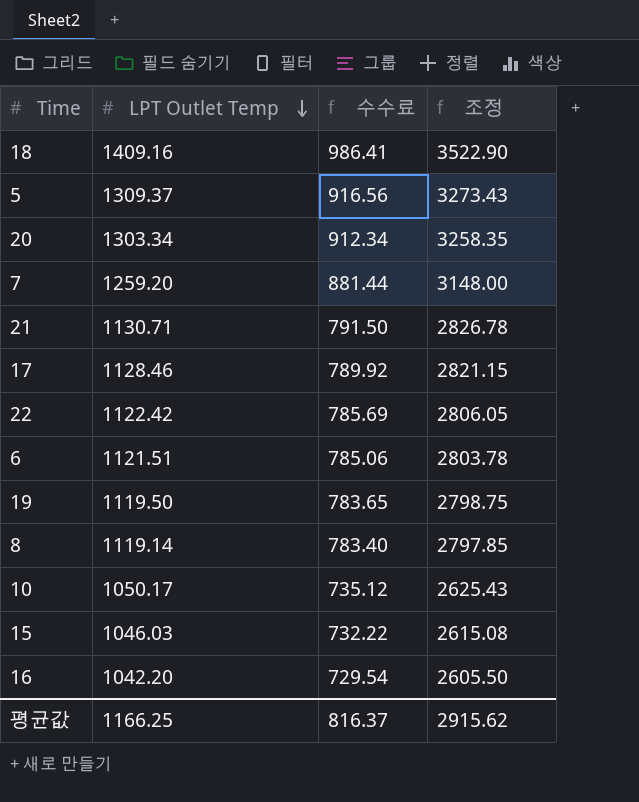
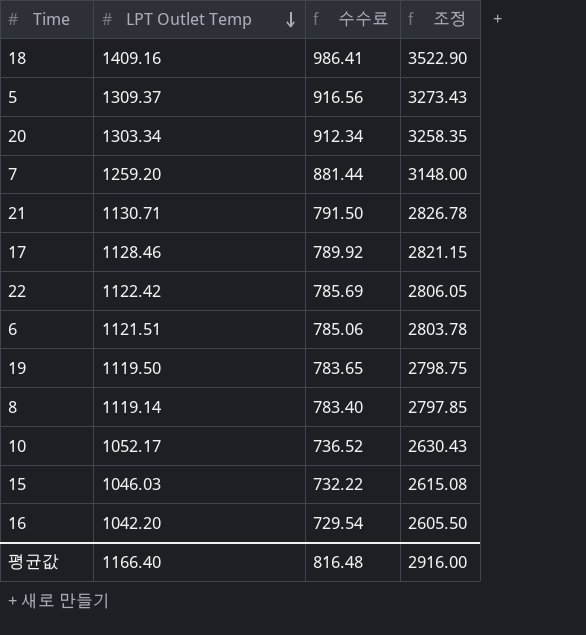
10 | LPT Outlet Temp: 1050.17 -> 1052.17
10 | 수수료: 735.12 -> 736.52
10 | 조정: 2625.43 -> 2630.43
평균값 | LPT Outlet Temp: 1166.25 -> 1166.40
평균값 | 수수료: 816.37 -> 816.48
평균값 | 조정: 2915.62 -> 2916.00

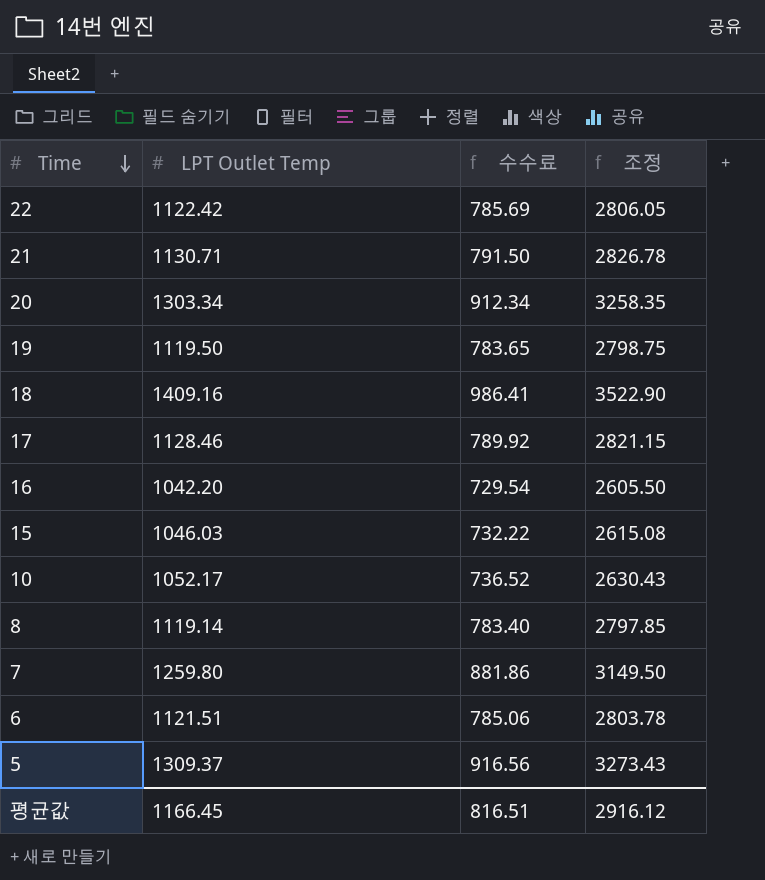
row order: LPT Outlet Temp descending -> Time descending
7 | LPT Outlet Temp: 1259.20 -> 1259.80
7 | 수수료: 881.44 -> 881.86
7 | 조정: 3148.00 -> 3149.50
평균값 | LPT Outlet Temp: 1166.40 -> 1166.45
평균값 | 수수료: 816.48 -> 816.51
평균값 | 조정: 2916.00 -> 2916.12

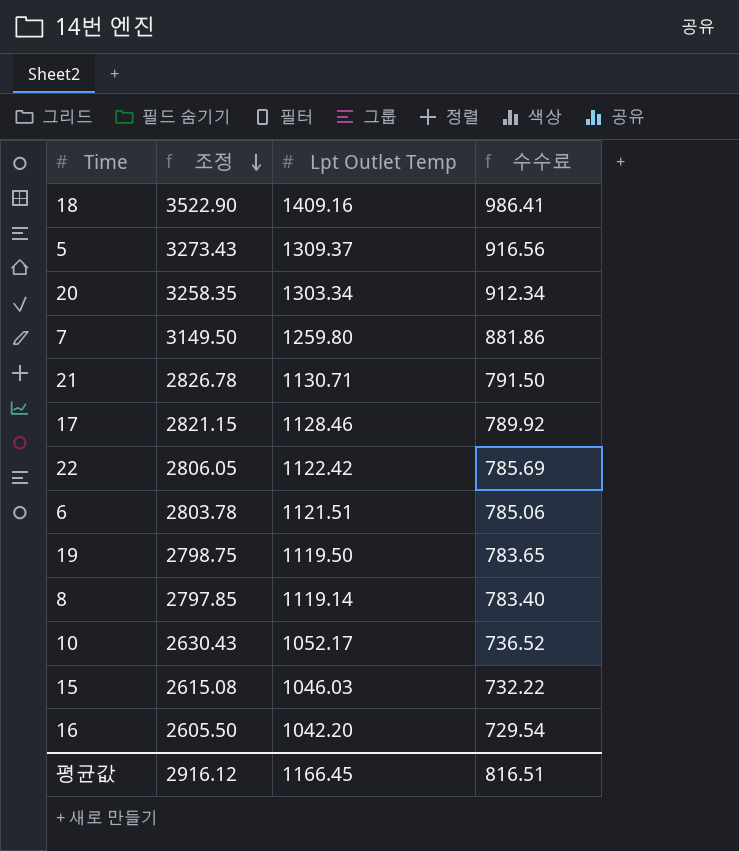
row order: Time descending -> 조정 descending
column 조정 | position: 4 -> 2
column name: LPT Outlet Temp -> Lpt Outlet Temp

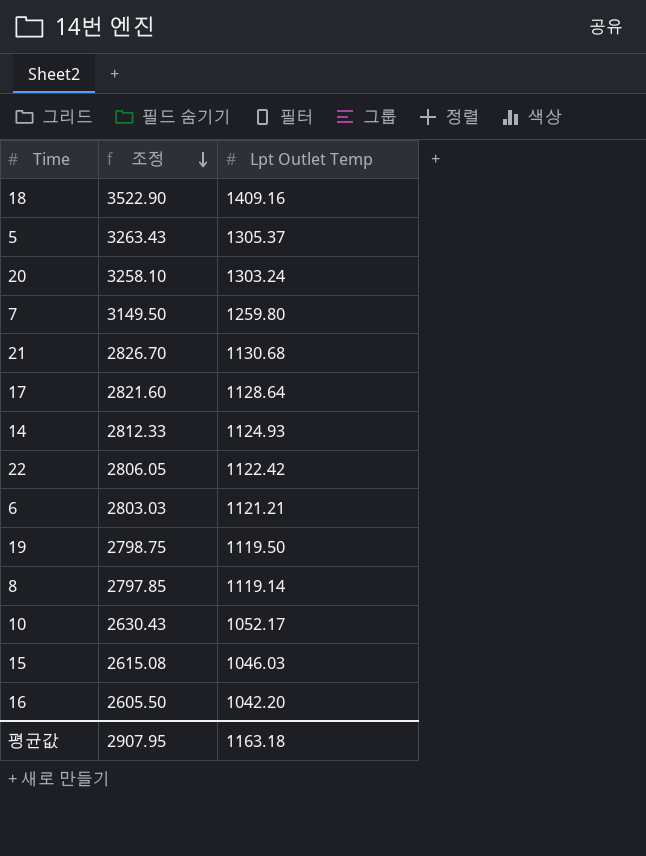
column 수수료 | formula: [Lpt Outlet Temp] * 0.7 -> none
5 | 조정: 3273.43 -> 3263.43
5 | Lpt Outlet Temp: 1309.37 -> 1305.37
20 | 조정: 3258.35 -> 3258.10
20 | Lpt Outlet Temp: 1303.34 -> 1303.24
21 | 조정: 2826.78 -> 2826.70
21 | Lpt Outlet Temp: 1130.71 -> 1130.68
17 | 조정: 2821.15 -> 2821.60
17 | Lpt Outlet Temp: 1128.46 -> 1128.64
row 14: none -> 2812.33 | 1124.93
6 | 조정: 2803.78 -> 2803.03
6 | Lpt Outlet Temp: 1121.51 -> 1121.21
평균값 | 조정: 2916.12 -> 2907.95
평균값 | Lpt Outlet Temp: 1166.45 -> 1163.18

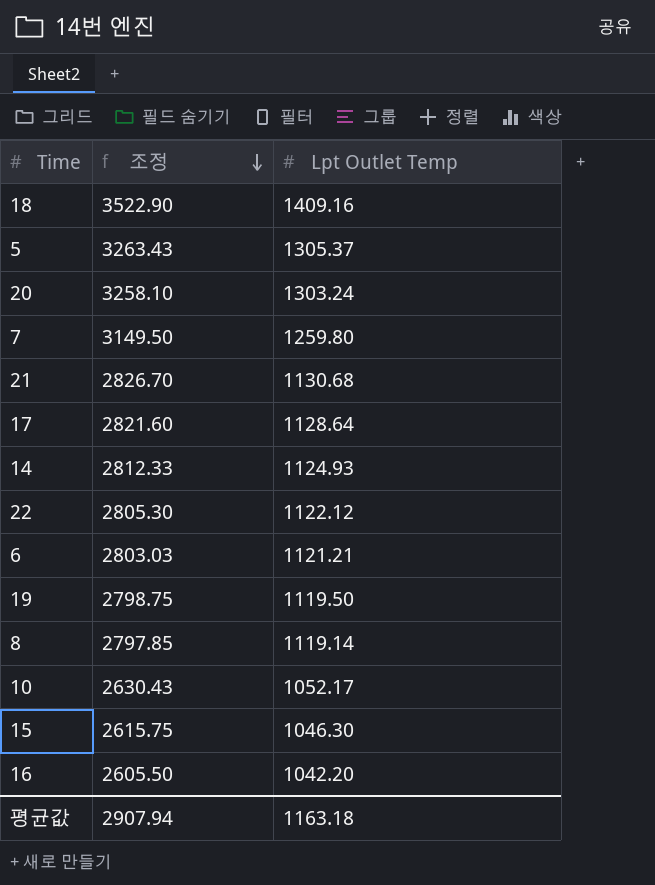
22 | 조정: 2806.05 -> 2805.30
22 | Lpt Outlet Temp: 1122.42 -> 1122.12
15 | 조정: 2615.08 -> 2615.75
15 | Lpt Outlet Temp: 1046.03 -> 1046.30
평균값 | 조정: 2907.95 -> 2907.94

